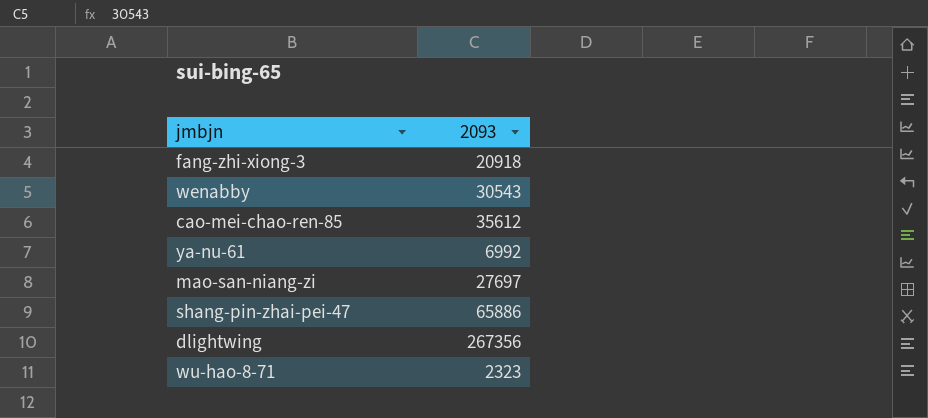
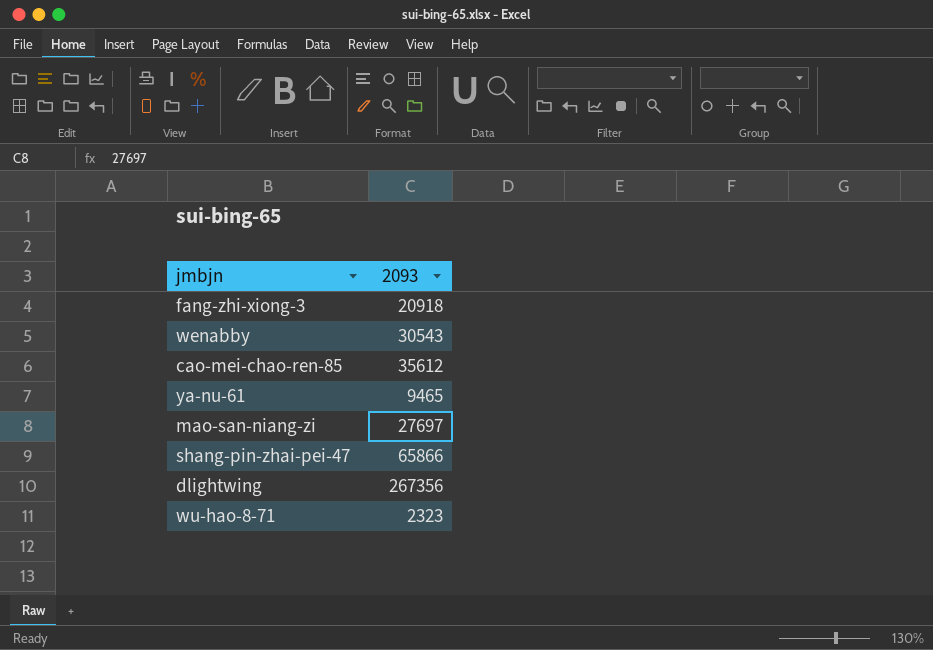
ya-nu-61 | 2093: 6992 -> 9465
shang-pin-zhai-pei-47 | 2093: 65886 -> 65866

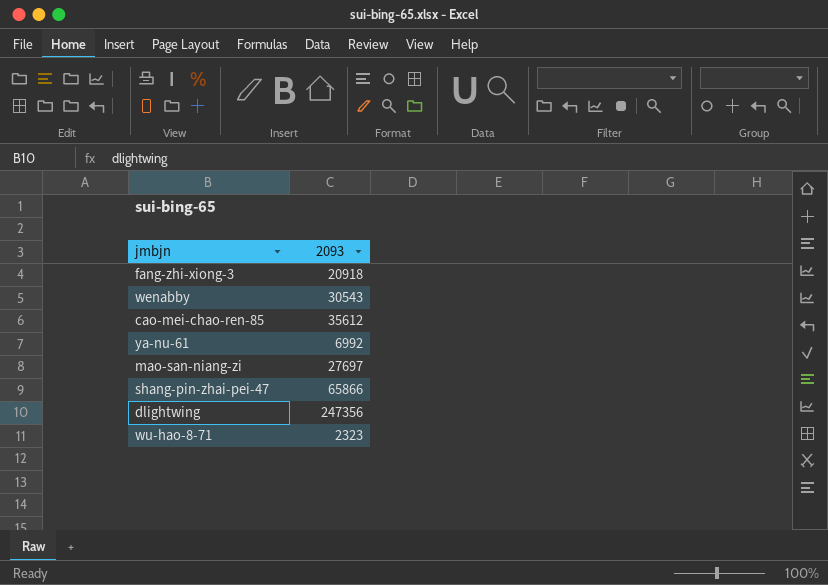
ya-nu-61 | 2093: 9465 -> 6992
dlightwing | 2093: 267356 -> 247356

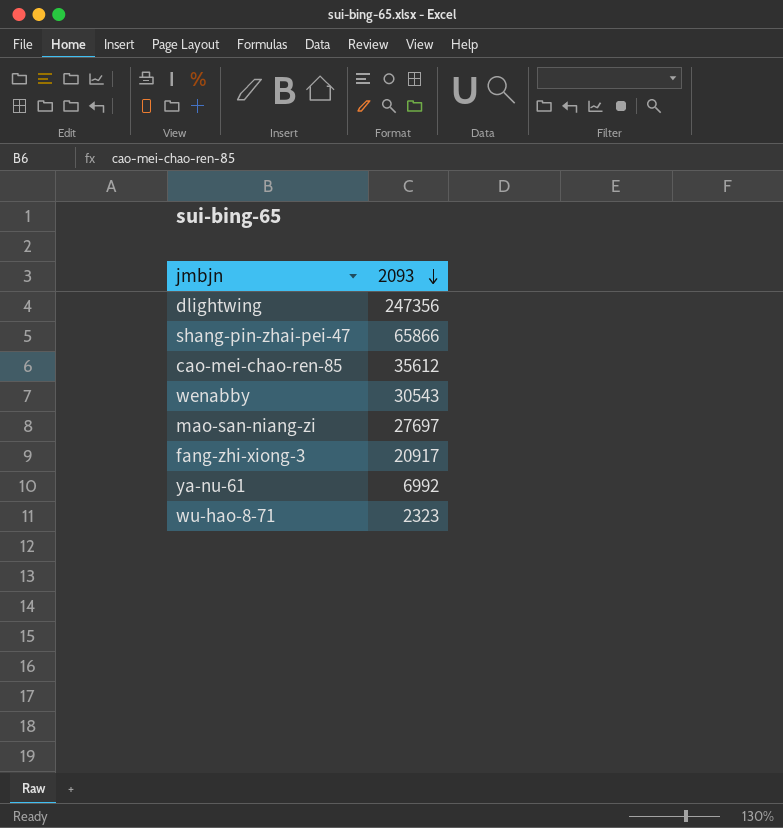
row order: none -> 2093 descending
fang-zhi-xiong-3 | 2093: 20918 -> 20917

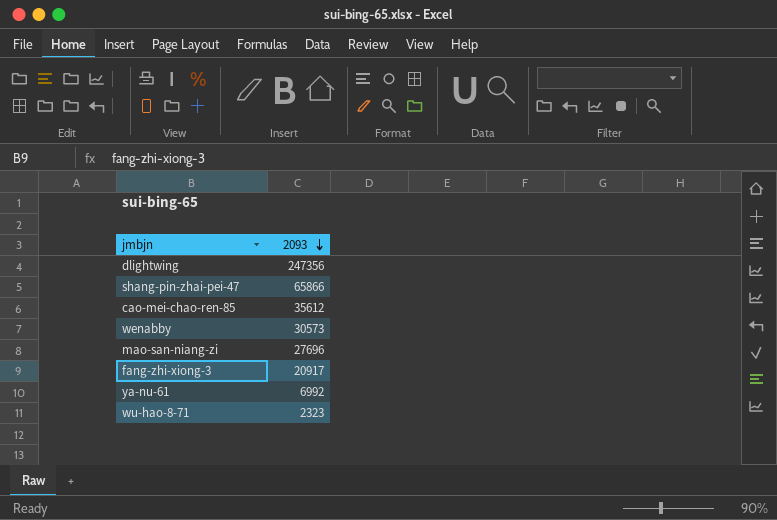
wenabby | 2093: 30543 -> 30573
mao-san-niang-zi | 2093: 27697 -> 27696

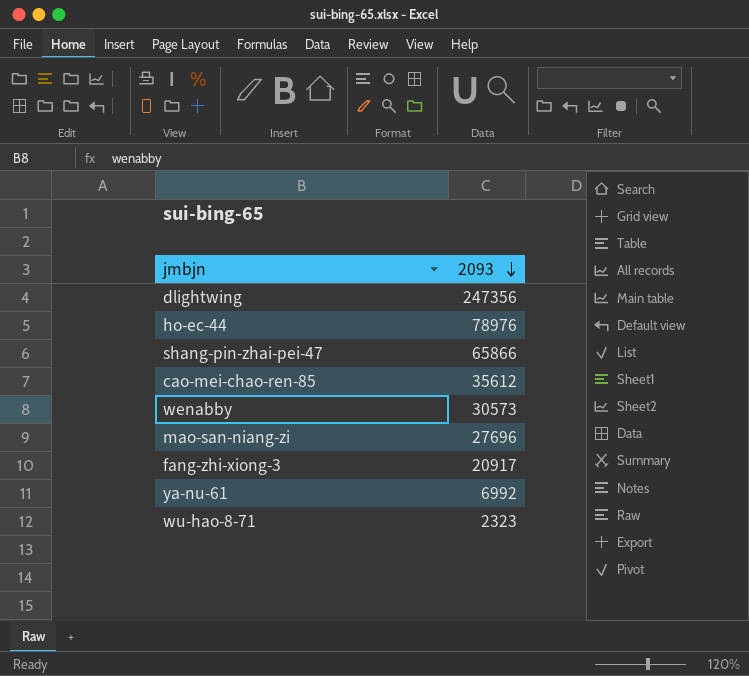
row ho-ec-44: none -> 78976

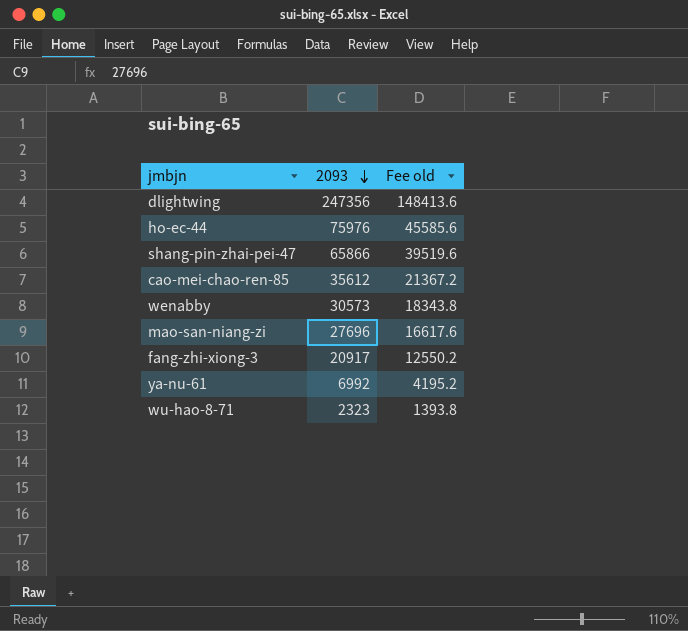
column Fee old | formula: none -> [2093] * 0.6
ho-ec-44 | 2093: 78976 -> 75976

